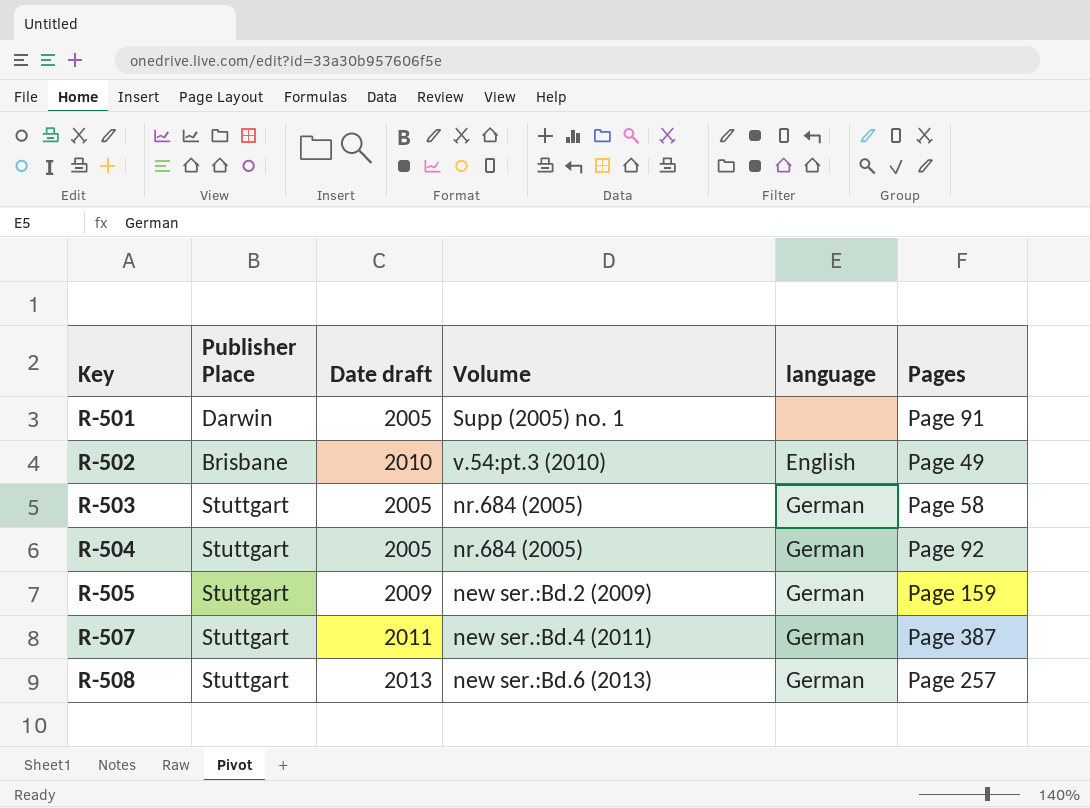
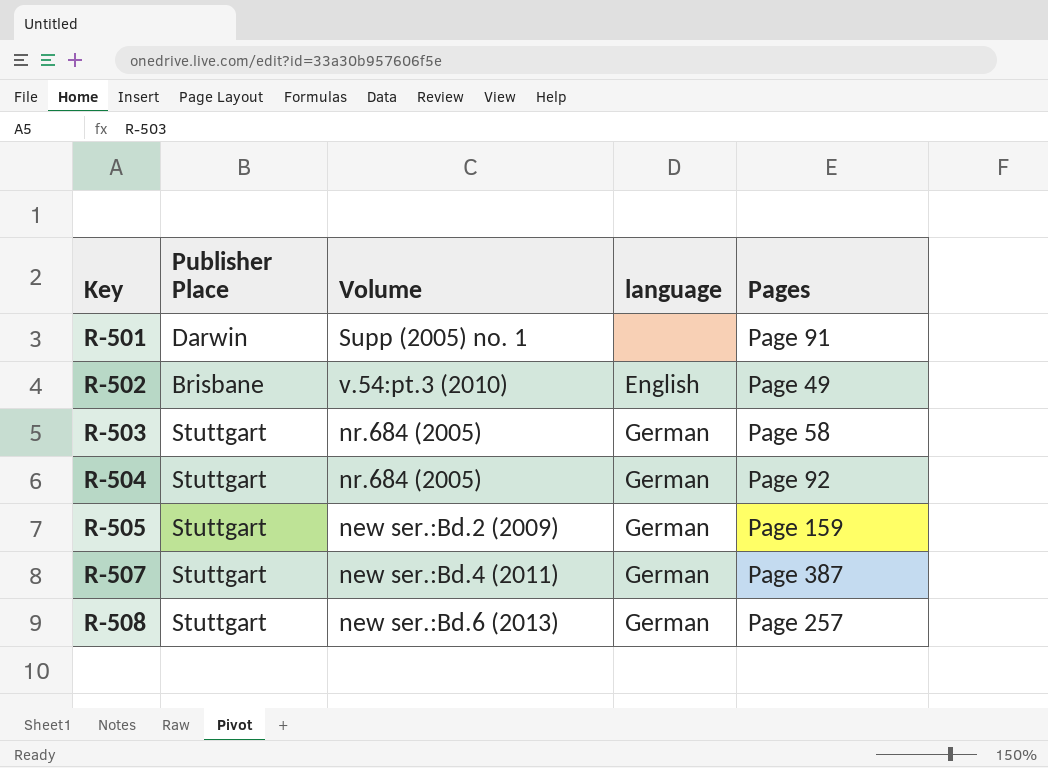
column Date draft | position: 3 -> none

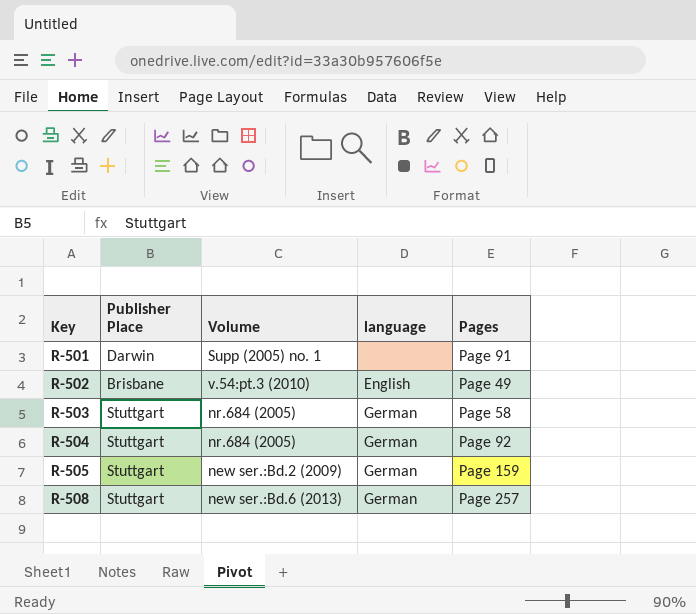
row R-507: Stuttgart | new ser.:Bd.4 (2011) | German | Page 387 -> none

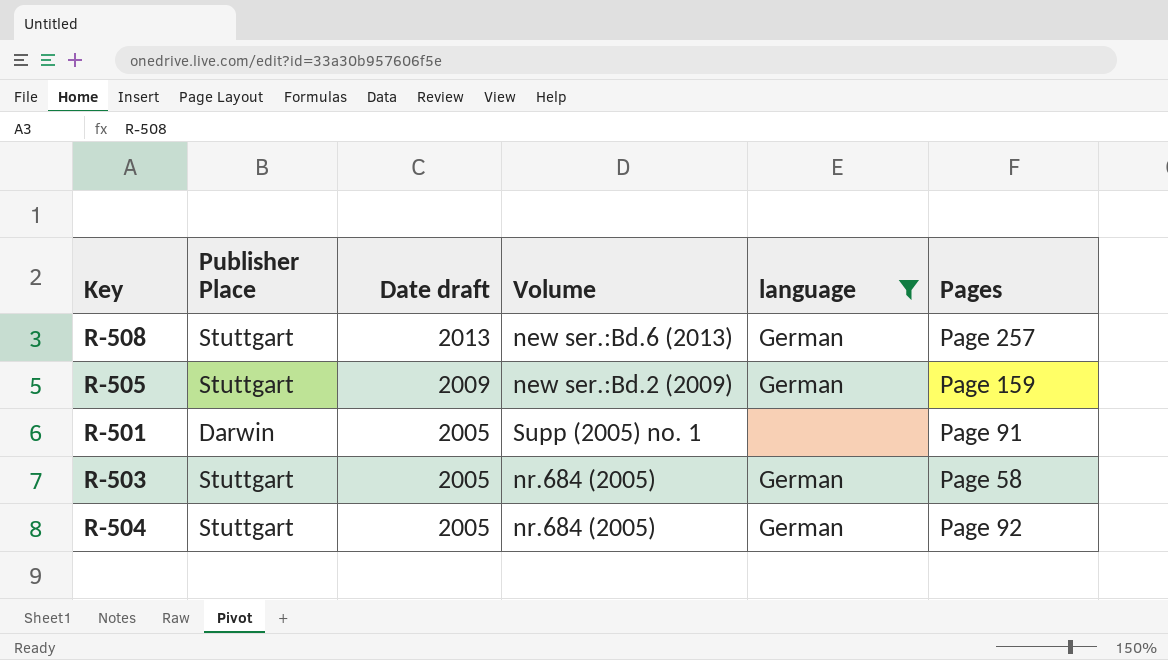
filter: none -> language != English
row order: Key ascending -> Date draft descending
column Date draft | position: none -> 3

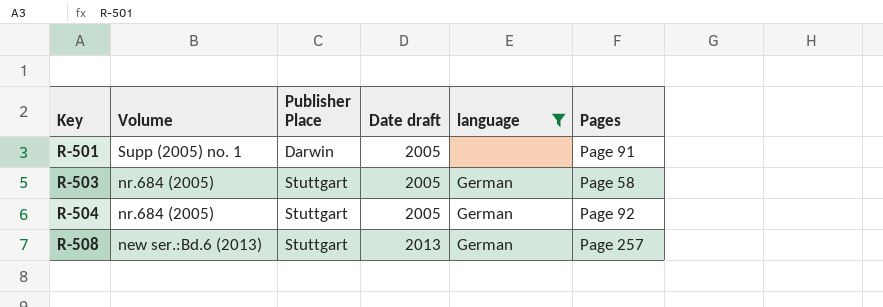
row order: Date draft descending -> Key ascending
column Volume | position: 4 -> 2
row R-505: Stuttgart | 2009 | new ser.:Bd.2 (2009) | German | Page 159 -> none

